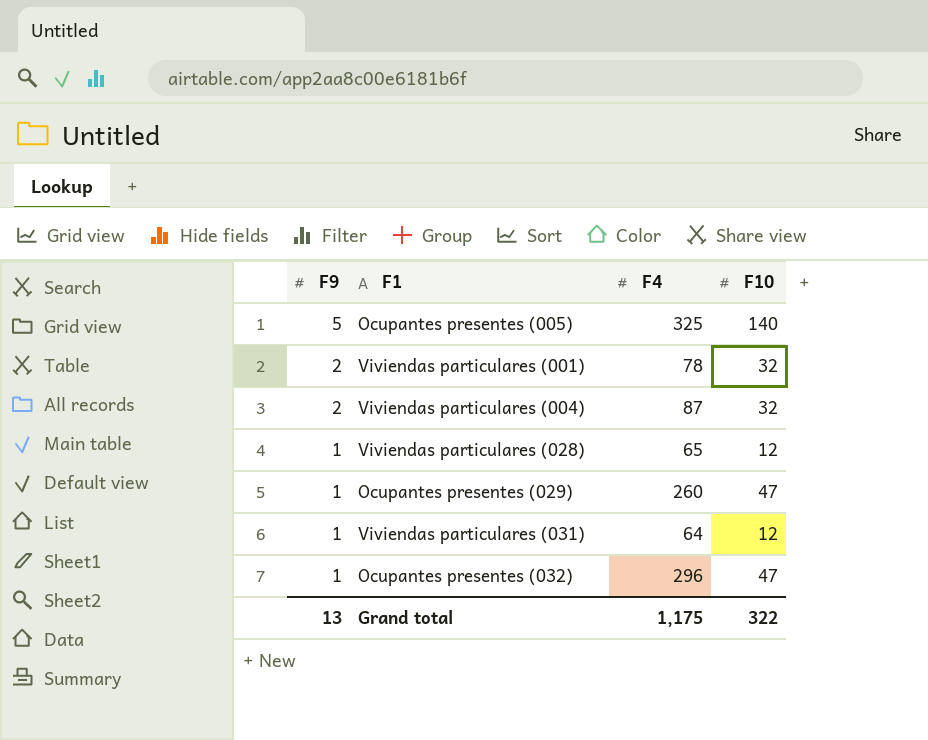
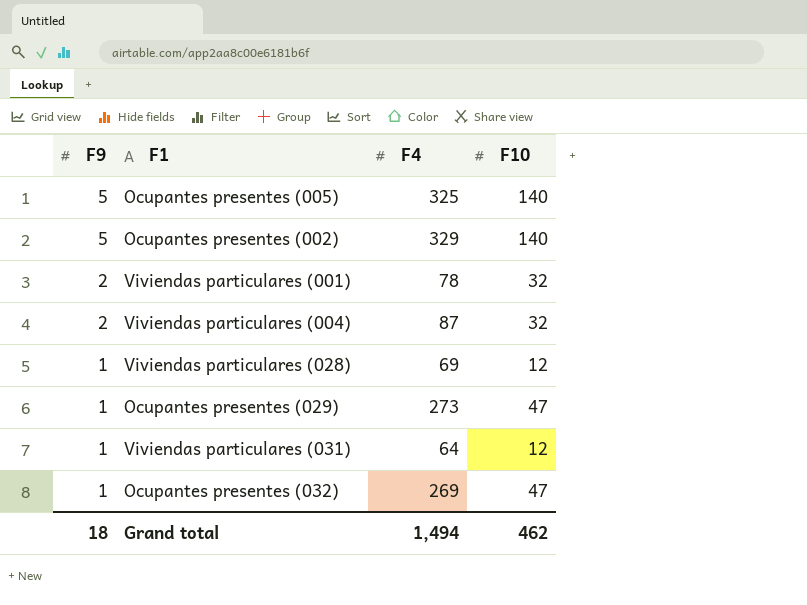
row Ocupantes presentes (002): none -> 5 | 329 | 140
Viviendas particulares (028) | F4: 65 -> 69
Ocupantes presentes (029) | F4: 260 -> 273
Ocupantes presentes (032) | F4: 296 -> 269
Grand total | F9: 13 -> 18
Grand total | F4: 1,175 -> 1,494
Grand total | F10: 322 -> 462

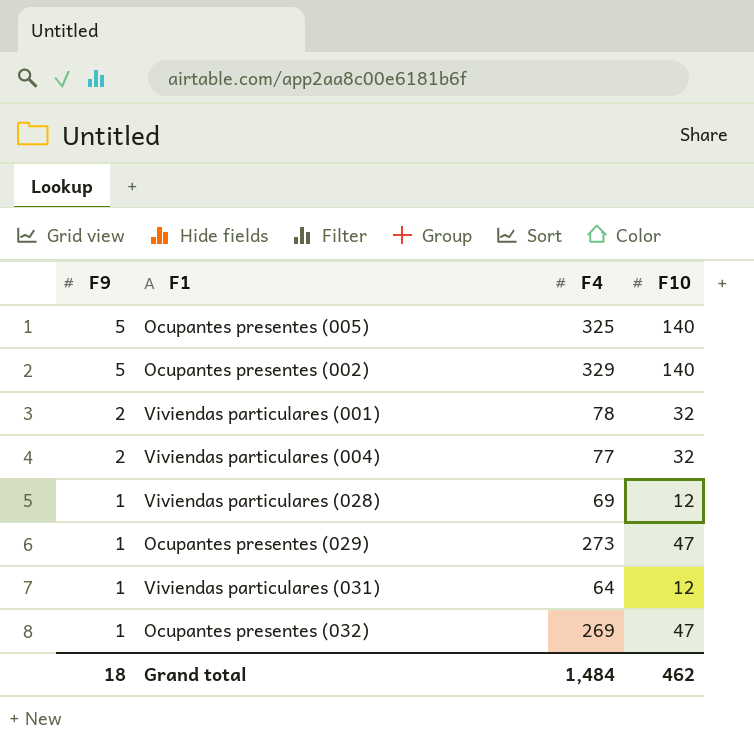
Viviendas particulares (004) | F4: 87 -> 77
Grand total | F4: 1,494 -> 1,484

